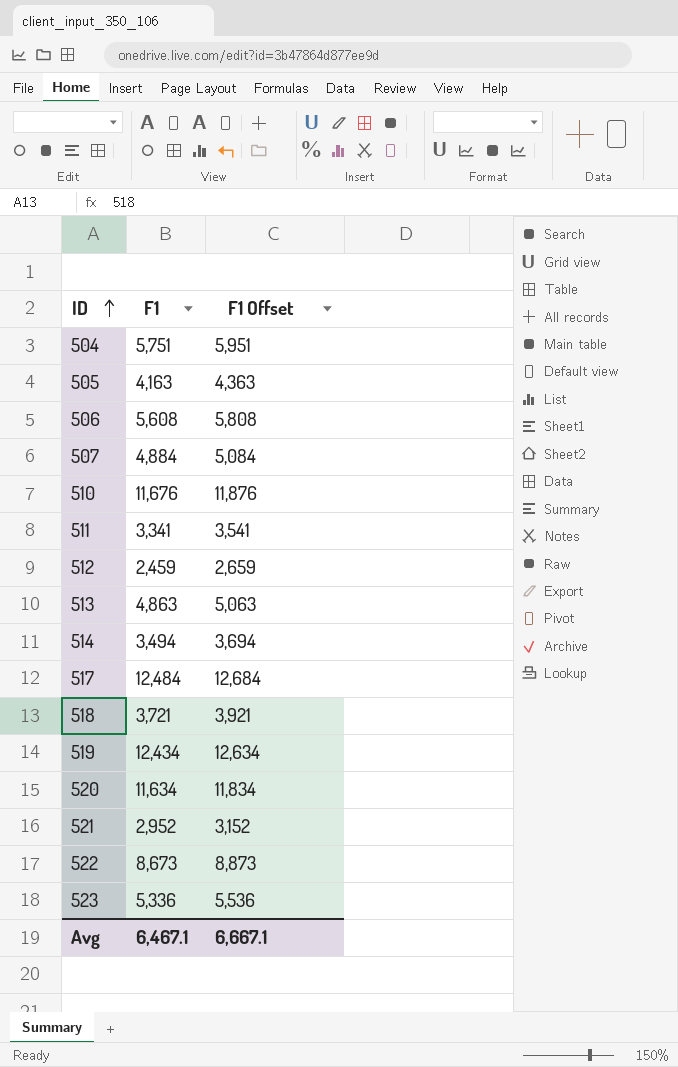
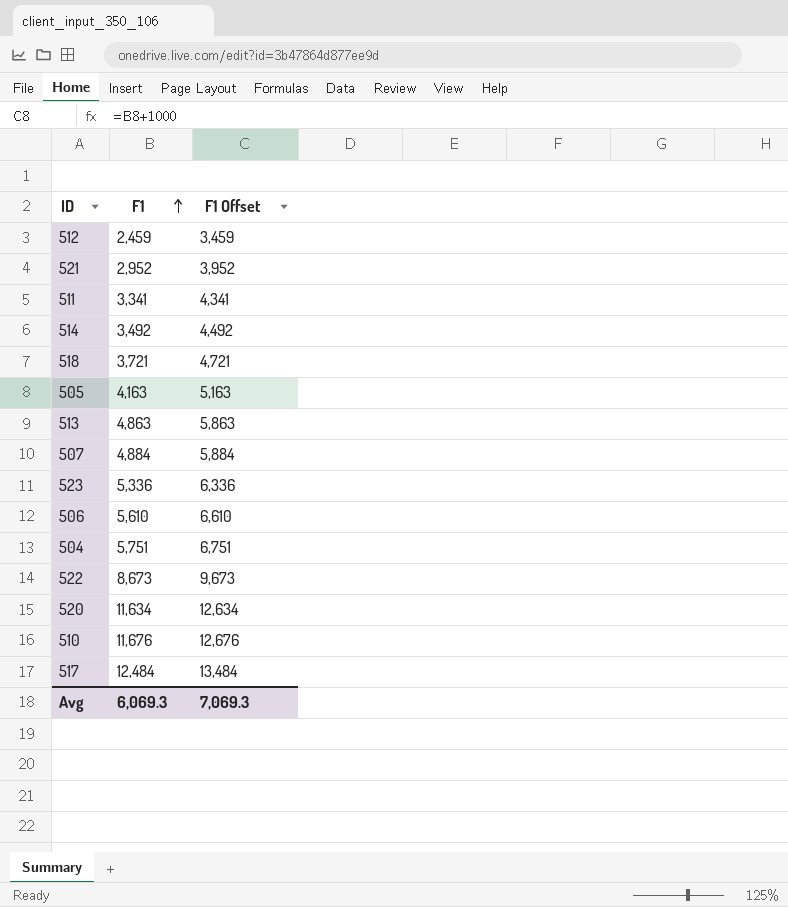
row order: ID ascending -> F1 ascending
column F1 Offset | formula: [F1] + 200 -> [F1] + 1000
row 519: 12,434 | 12,634 -> none
514 | F1: 3,494 -> 3,492
506 | F1: 5,608 -> 5,610
Avg | F1: 6,467.1 -> 6,069.3
Avg | F1 Offset: 6,667.1 -> 7,069.3

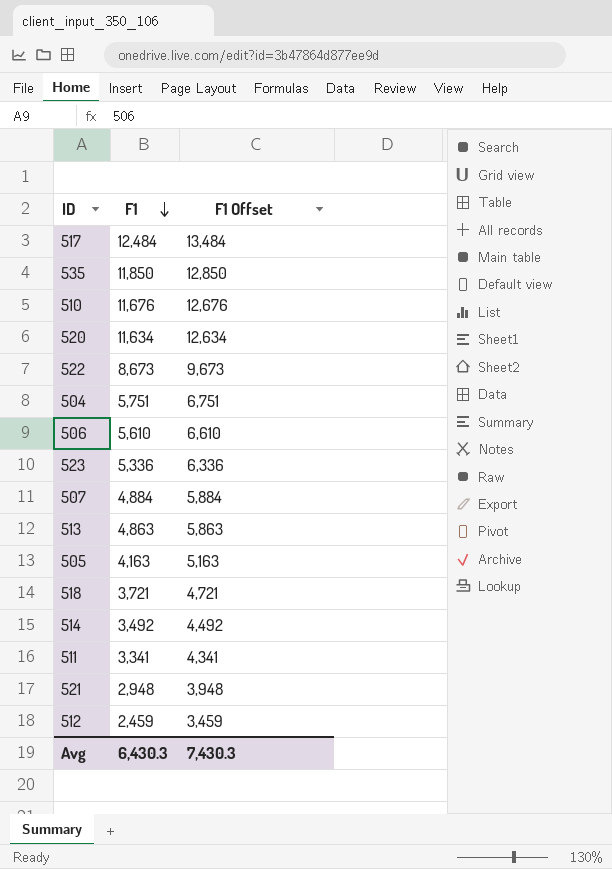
row order: F1 ascending -> F1 descending
row 535: none -> 11,850 | 12,850
521 | F1: 2,952 -> 2,948
521 | F1 Offset: 3,952 -> 3,948
Avg | F1: 6,069.3 -> 6,430.3
Avg | F1 Offset: 7,069.3 -> 7,430.3

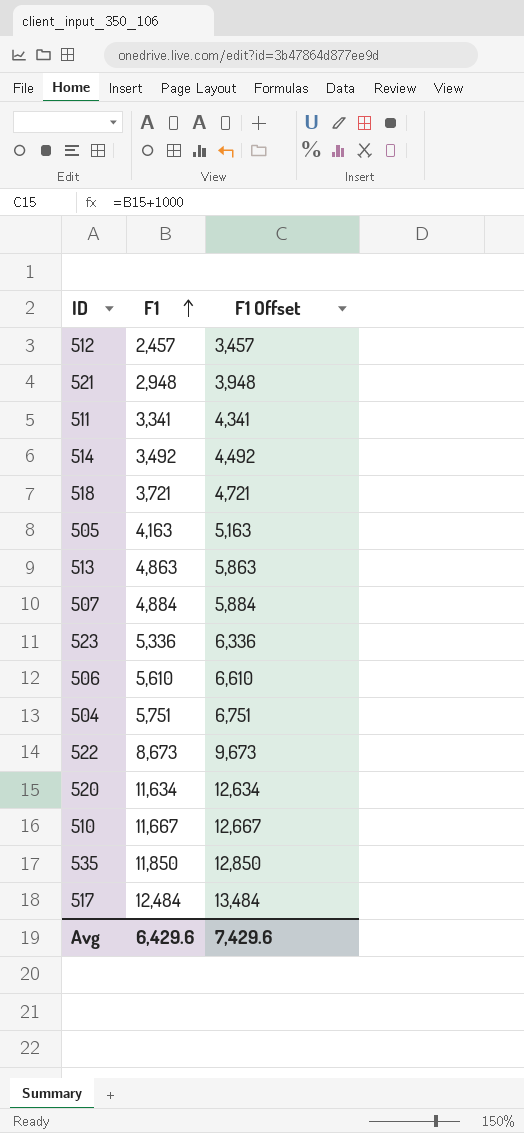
row order: F1 descending -> F1 ascending
512 | F1: 2,459 -> 2,457
512 | F1 Offset: 3,459 -> 3,457
510 | F1: 11,676 -> 11,667
510 | F1 Offset: 12,676 -> 12,667
Avg | F1: 6,430.3 -> 6,429.6
Avg | F1 Offset: 7,430.3 -> 7,429.6

